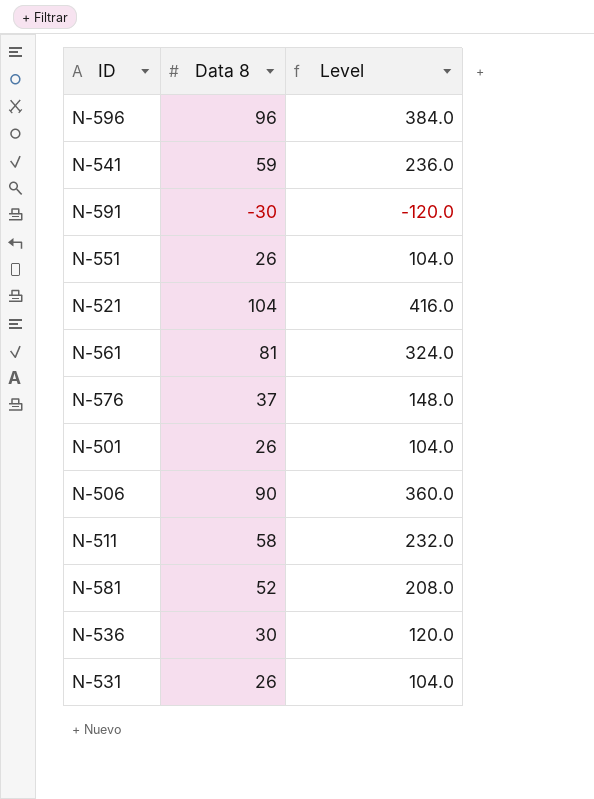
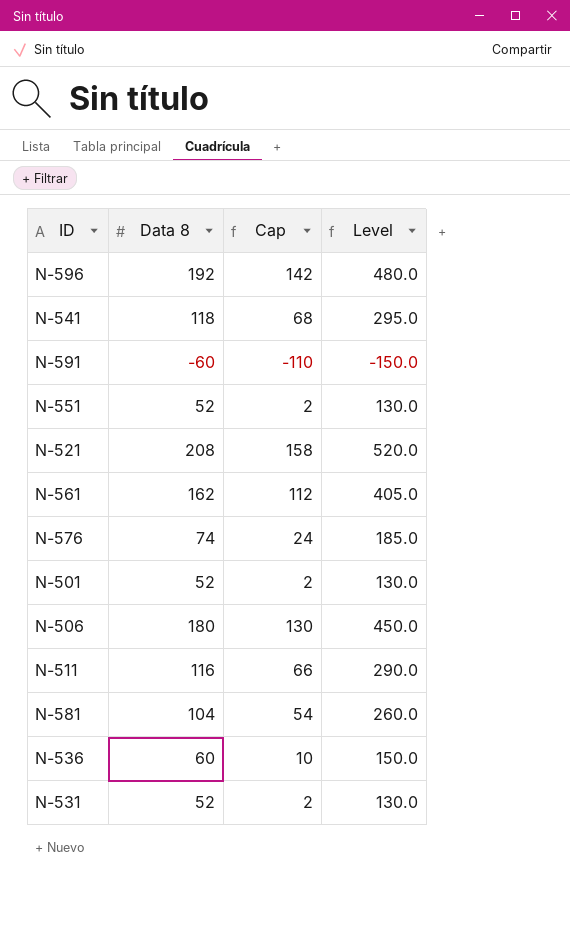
column Cap | formula: none -> [Data 8] - 50
column Level | formula: [Data 8] * 4 -> [Data 8] * 2.5
N-596 | Data 8: 96 -> 192
N-541 | Data 8: 59 -> 118
N-591 | Data 8: -30 -> -60
N-551 | Data 8: 26 -> 52
N-521 | Data 8: 104 -> 208
N-561 | Data 8: 81 -> 162
N-576 | Data 8: 37 -> 74
N-501 | Data 8: 26 -> 52
N-506 | Data 8: 90 -> 180
N-511 | Data 8: 58 -> 116
N-581 | Data 8: 52 -> 104
N-536 | Data 8: 30 -> 60
N-531 | Data 8: 26 -> 52

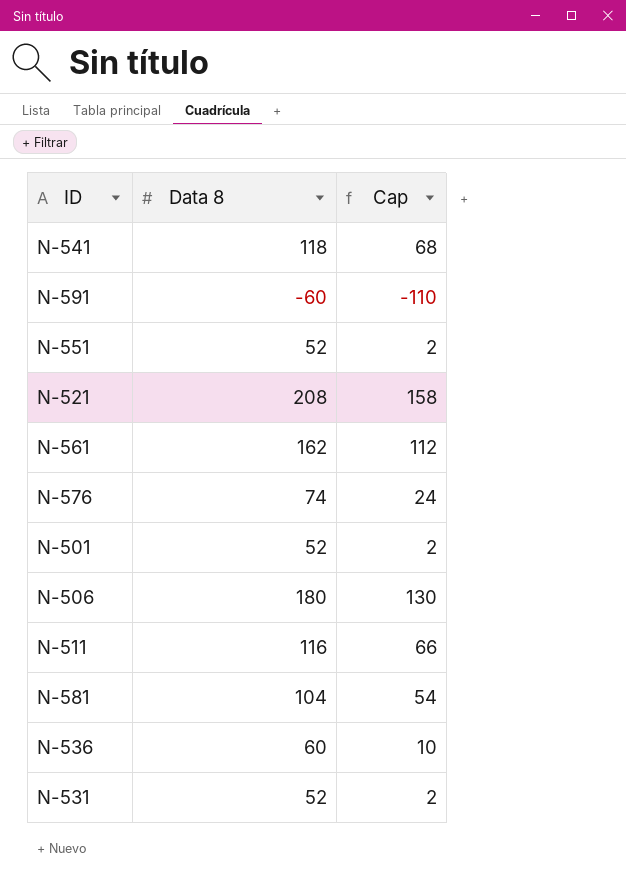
column Level | formula: [Data 8] * 2.5 -> none
row N-596: 192 | 142 | 480.0 -> none

